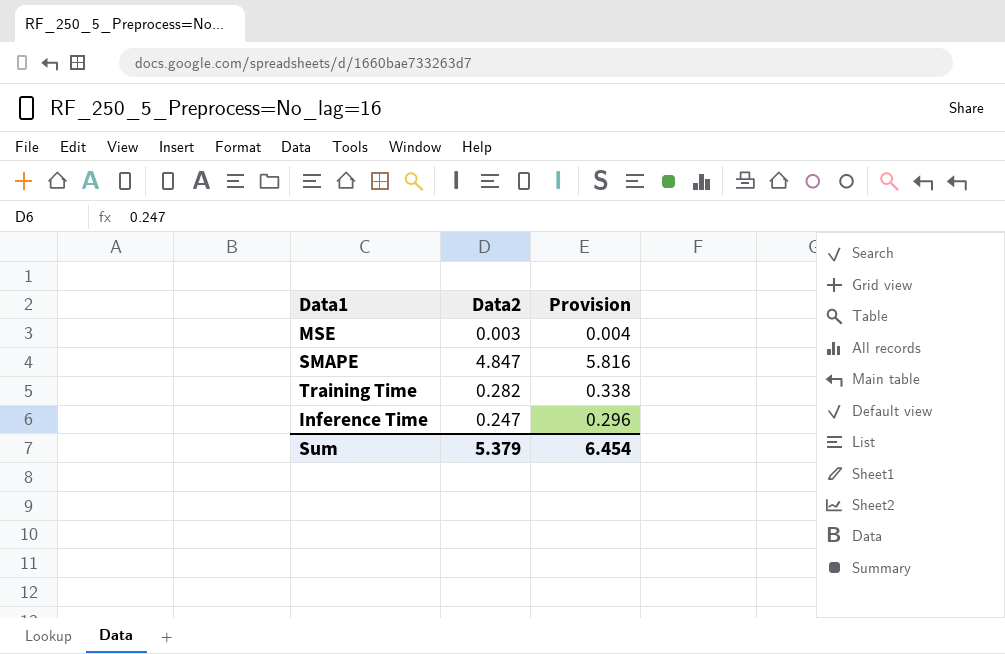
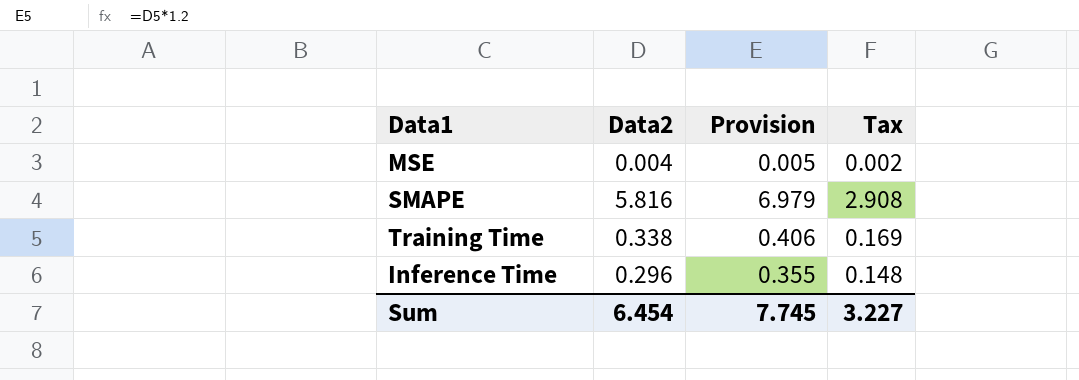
column Tax | formula: none -> [Data2] * 0.5
MSE | Data2: 0.003 -> 0.004
MSE | Provision: 0.004 -> 0.005
SMAPE | Data2: 4.847 -> 5.816
SMAPE | Provision: 5.816 -> 6.979
Training Time | Data2: 0.282 -> 0.338
Training Time | Provision: 0.338 -> 0.406
Inference Time | Data2: 0.247 -> 0.296
Inference Time | Provision: 0.296 -> 0.355
Sum | Data2: 5.379 -> 6.454
Sum | Provision: 6.454 -> 7.745

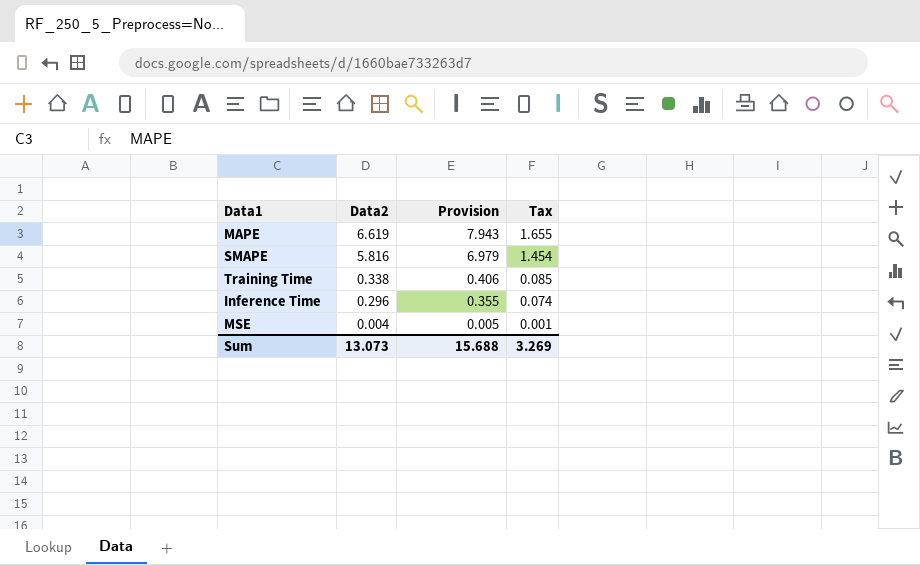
row order: none -> Data2 descending
column Tax | formula: [Data2] * 0.5 -> [Data2] * 0.25
row MAPE: none -> 6.619 | 7.943 | 1.655
Sum | Data2: 6.454 -> 13.073
Sum | Provision: 7.745 -> 15.688
Sum | Tax: 3.227 -> 3.269

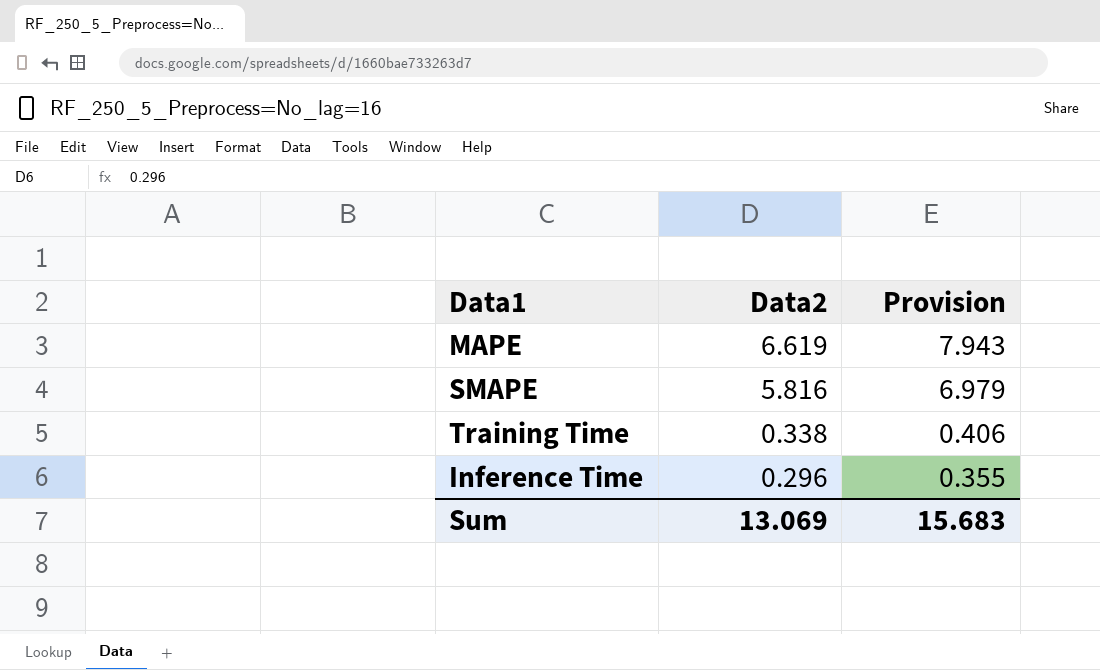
column Tax | formula: [Data2] * 0.25 -> none
row MSE: 0.004 | 0.005 | 0.001 -> none
Sum | Data2: 13.073 -> 13.069
Sum | Provision: 15.688 -> 15.683

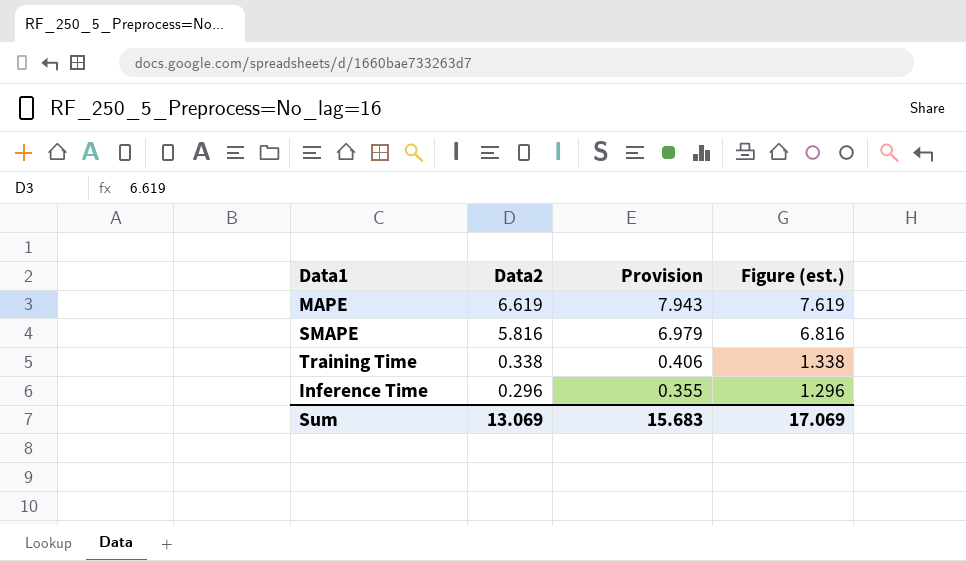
column Figure (est.) | formula: none -> [Data2] + 1

